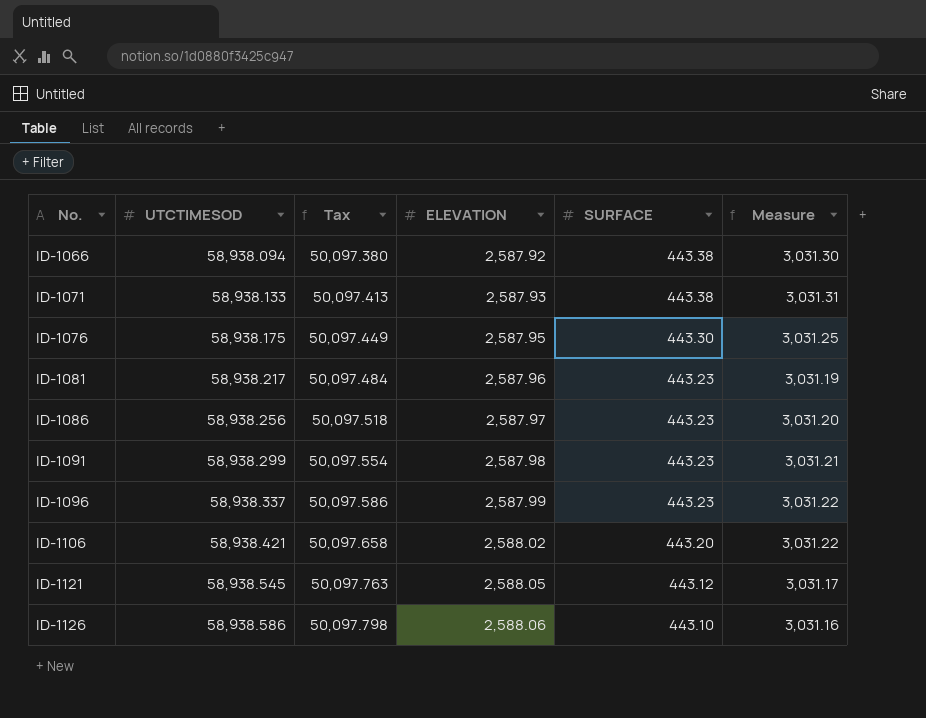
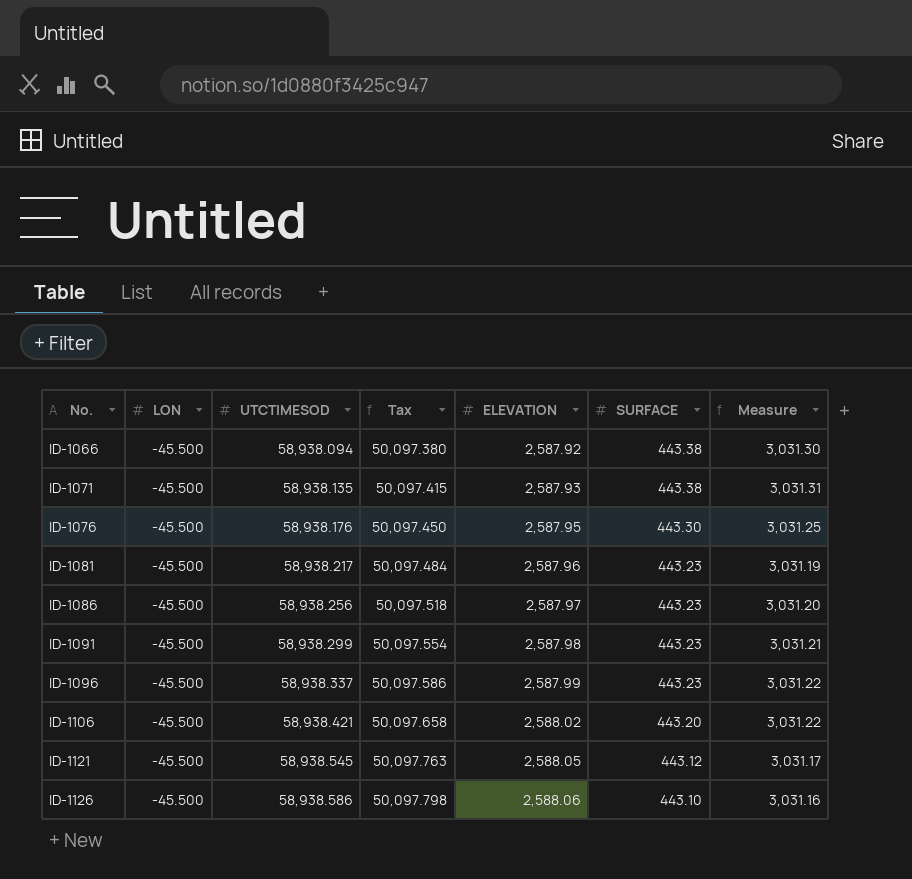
column LON | position: none -> 2
ID-1071 | UTCTIMESOD: 58,938.133 -> 58,938.135
ID-1071 | Tax: 50,097.413 -> 50,097.415
ID-1076 | UTCTIMESOD: 58,938.175 -> 58,938.176
ID-1076 | Tax: 50,097.449 -> 50,097.450

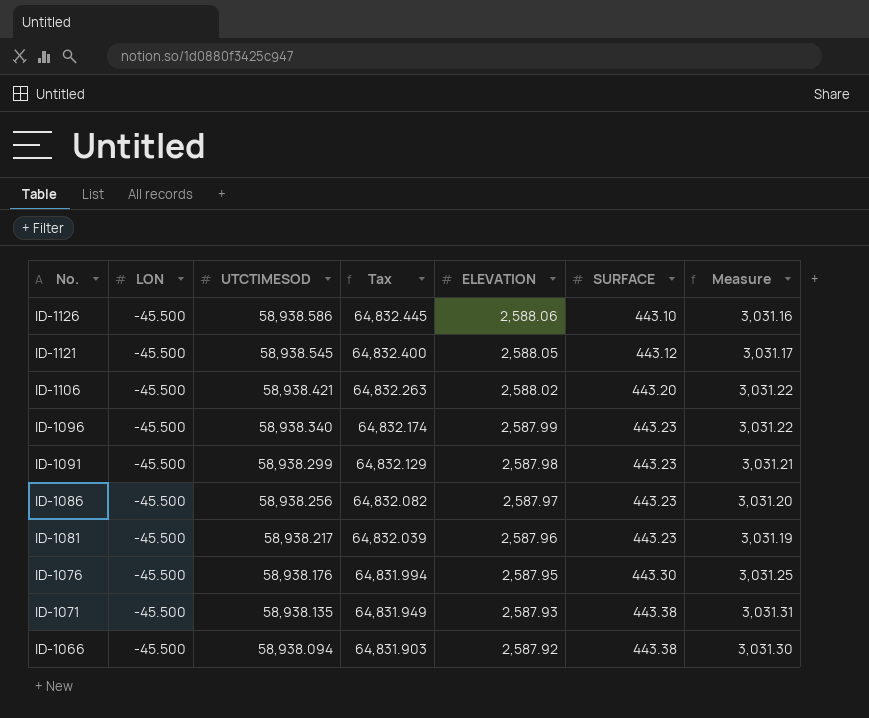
row order: No. ascending -> No. descending
column Tax | formula: [UTCTIMESOD] * 0.85 -> [UTCTIMESOD] * 1.1
ID-1096 | UTCTIMESOD: 58,938.337 -> 58,938.340

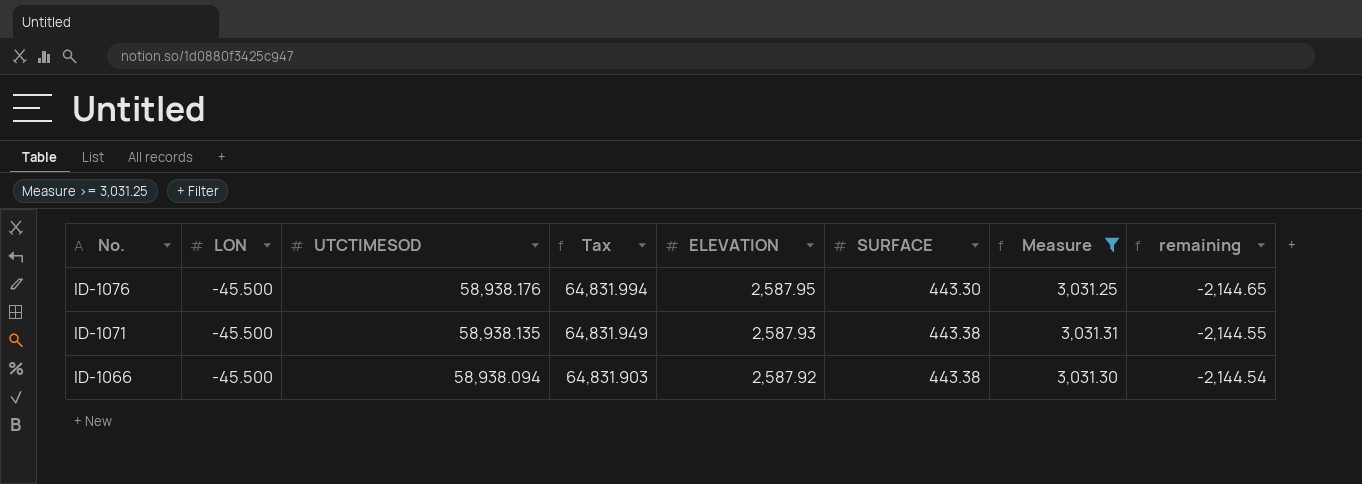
filter: none -> Measure >= 3,031.25
column remaining | formula: none -> [SURFACE] - [ELEVATION]

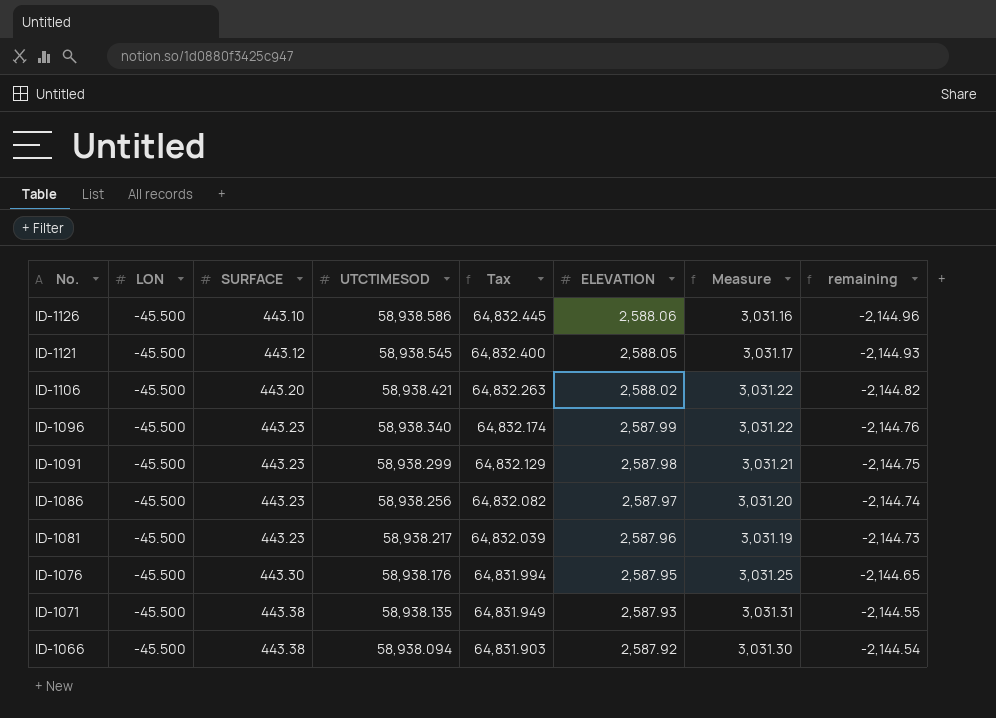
filter: Measure >= 3,031.25 -> none
column SURFACE | position: 6 -> 3

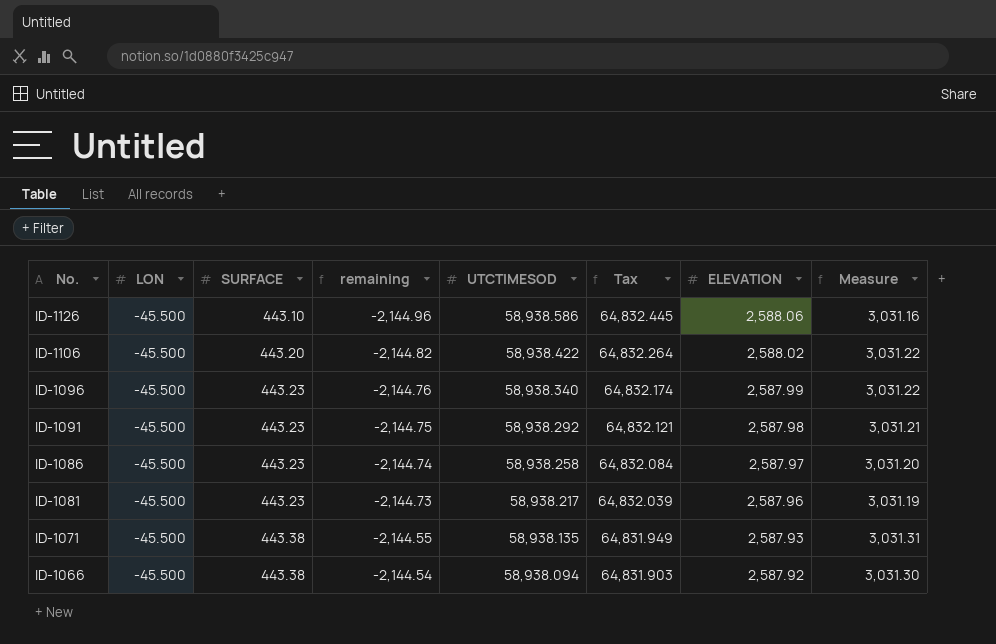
column remaining | position: 8 -> 4
row ID-1121: -45.500 | 443.12 | 58,938.545 | 64,832.400 | 2,588.05 | 3,031.17 | -2,144.93 -> none
row ID-1076: -45.500 | 443.30 | 58,938.176 | 64,831.994 | 2,587.95 | 3,031.25 | -2,144.65 -> none
ID-1106 | UTCTIMESOD: 58,938.421 -> 58,938.422
ID-1106 | Tax: 64,832.263 -> 64,832.264
ID-1091 | UTCTIMESOD: 58,938.299 -> 58,938.292
ID-1091 | Tax: 64,832.129 -> 64,832.121
ID-1086 | UTCTIMESOD: 58,938.256 -> 58,938.258
ID-1086 | Tax: 64,832.082 -> 64,832.084

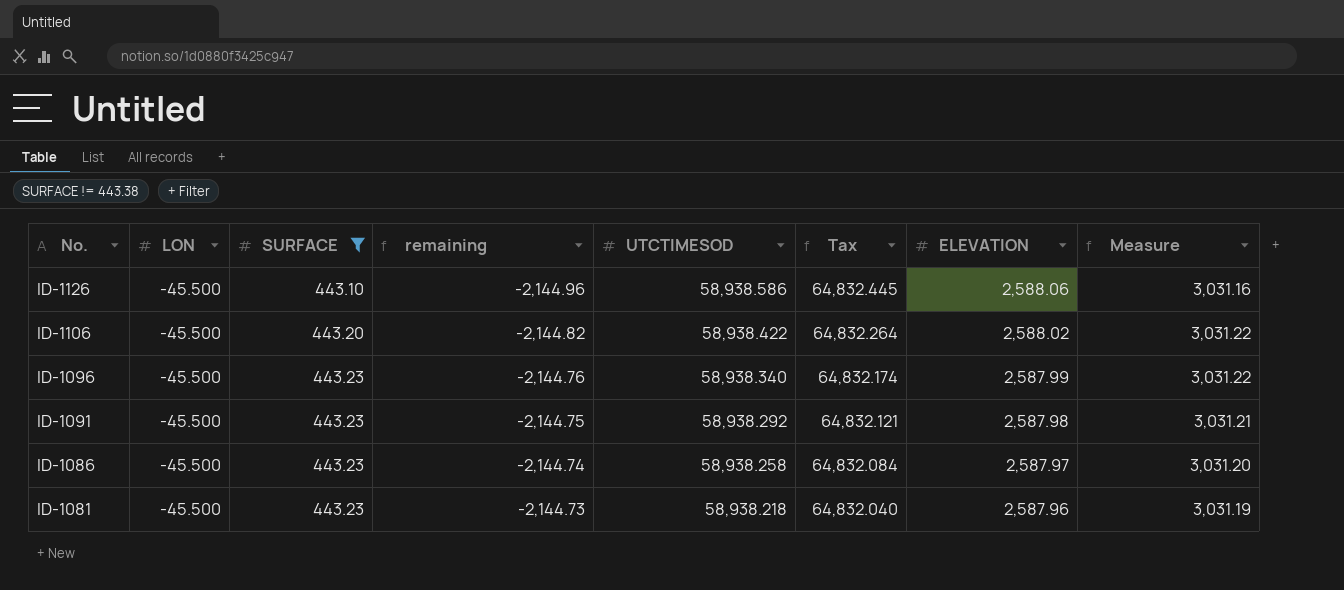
filter: none -> SURFACE != 443.38
ID-1081 | UTCTIMESOD: 58,938.217 -> 58,938.218
ID-1081 | Tax: 64,832.039 -> 64,832.040

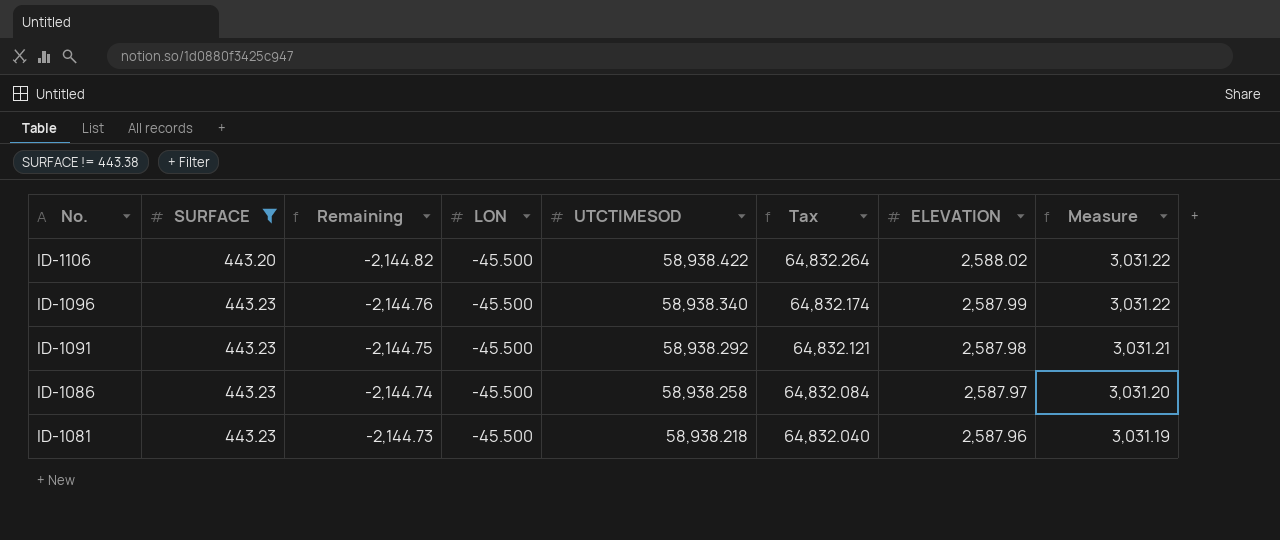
column name: remaining -> Remaining
column LON | position: 2 -> 4
row ID-1126: -45.500 | 443.10 | -2,144.96 | 58,938.586 | 64,832.445 | 2,588.06 | 3,031.16 -> none

